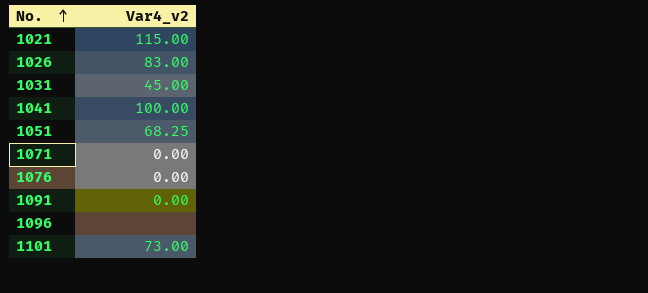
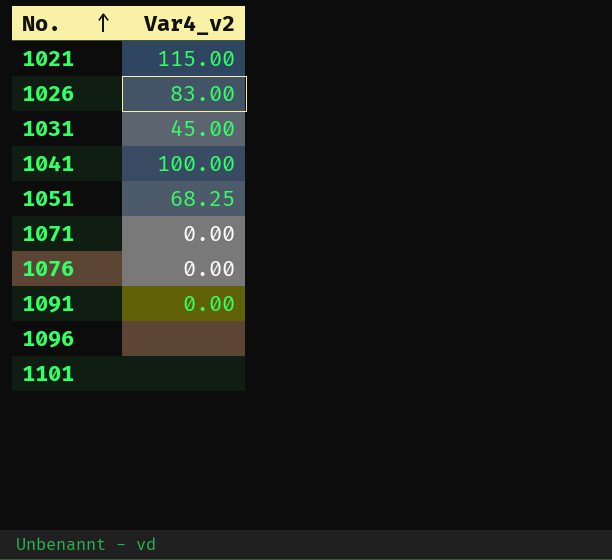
1101 | Var4_v2: 73.00 -> none

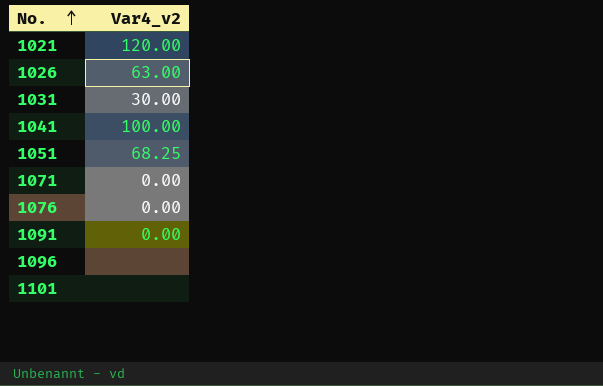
1021 | Var4_v2: 115.00 -> 120.00
1026 | Var4_v2: 83.00 -> 63.00
1031 | Var4_v2: 45.00 -> 30.00

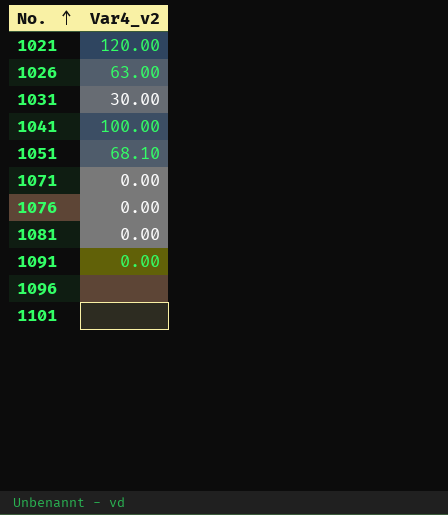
1051 | Var4_v2: 68.25 -> 68.10
row 1081: none -> 0.00

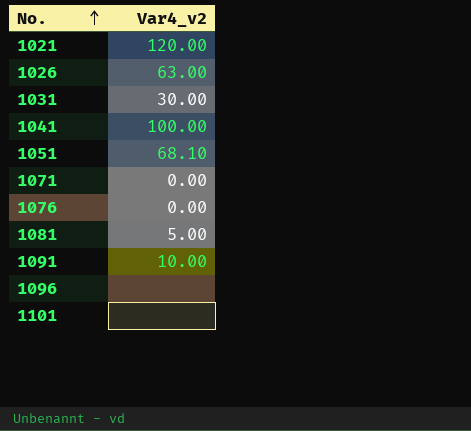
1081 | Var4_v2: 0.00 -> 5.00
1091 | Var4_v2: 0.00 -> 10.00

